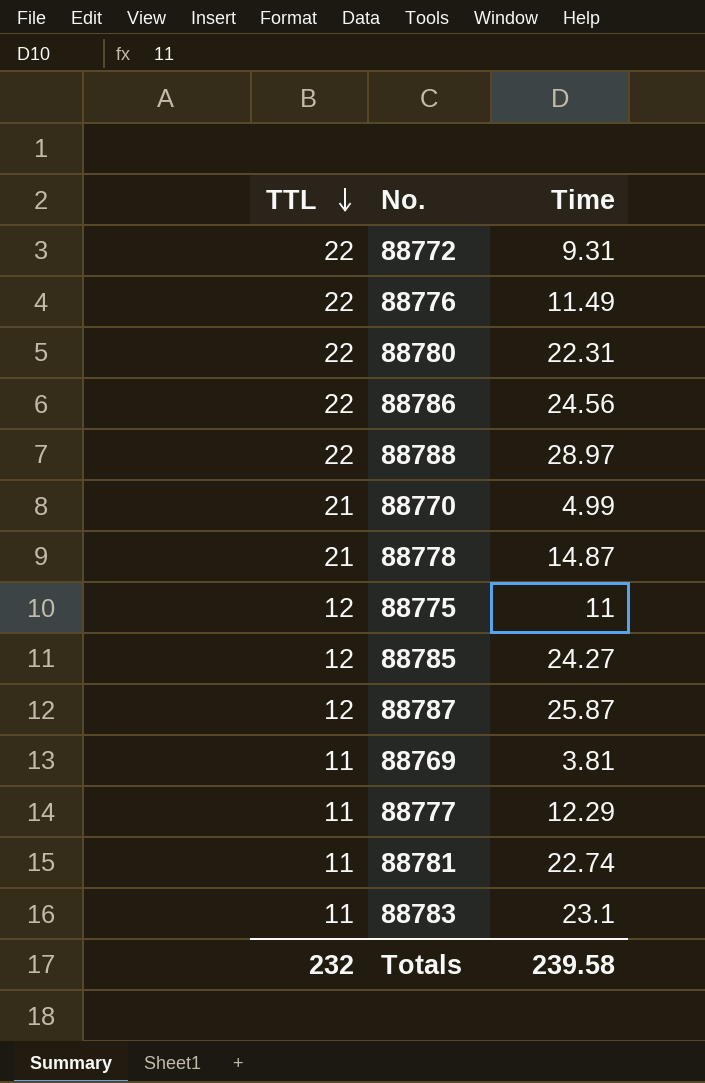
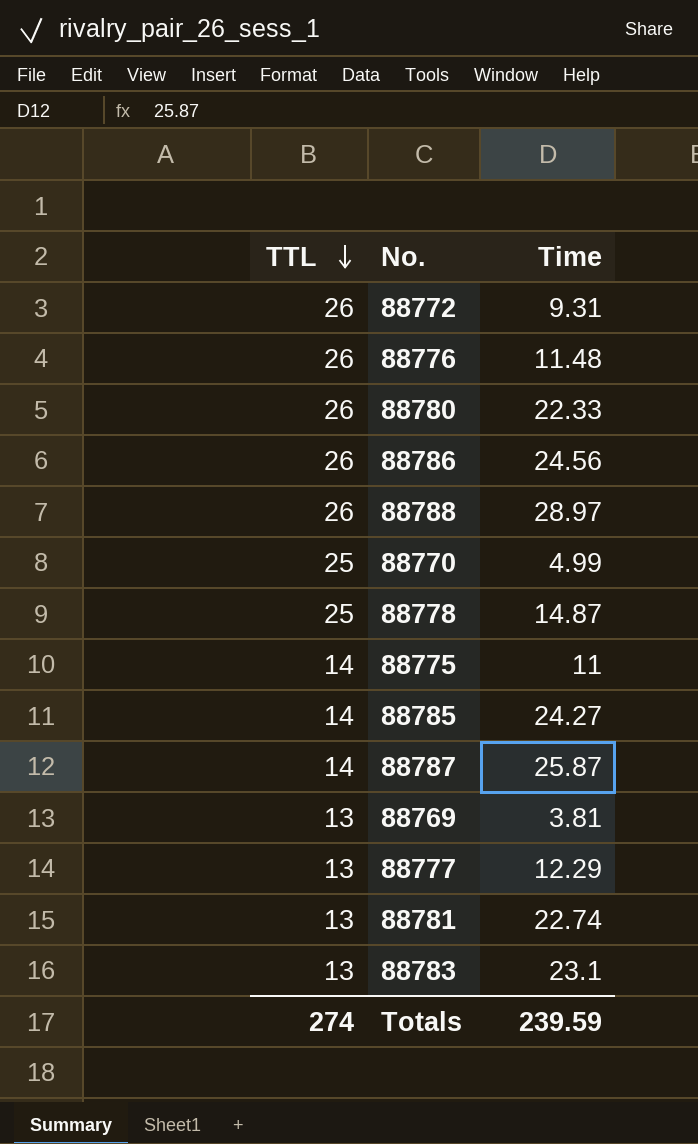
88772 | TTL: 22 -> 26
88776 | TTL: 22 -> 26
88776 | Time: 11.49 -> 11.48
88780 | TTL: 22 -> 26
88780 | Time: 22.31 -> 22.33
88786 | TTL: 22 -> 26
88788 | TTL: 22 -> 26
88770 | TTL: 21 -> 25
88778 | TTL: 21 -> 25
88775 | TTL: 12 -> 14
88785 | TTL: 12 -> 14
88787 | TTL: 12 -> 14
88769 | TTL: 11 -> 13
88777 | TTL: 11 -> 13
88781 | TTL: 11 -> 13
88783 | TTL: 11 -> 13
Totals | TTL: 232 -> 274
Totals | Time: 239.58 -> 239.59

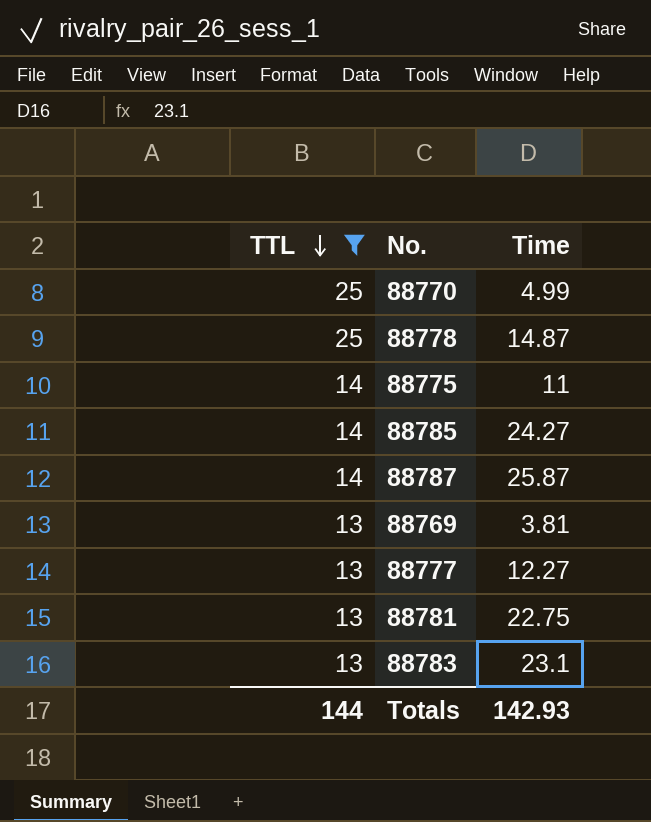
filter: none -> TTL != 26
88777 | Time: 12.29 -> 12.27
88781 | Time: 22.74 -> 22.75
Totals | TTL: 274 -> 144
Totals | Time: 239.59 -> 142.93

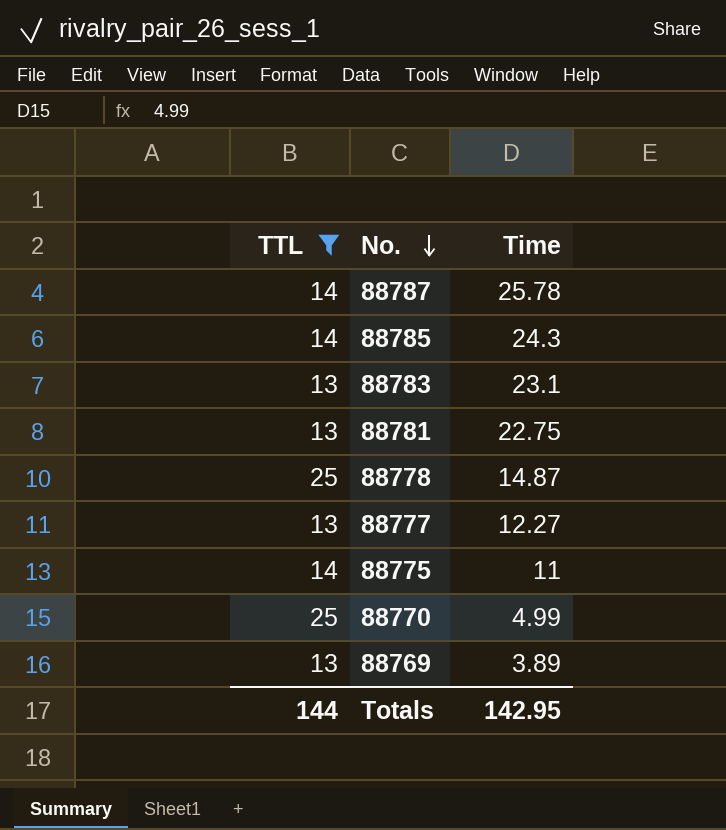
row order: TTL descending -> No. descending
88787 | Time: 25.87 -> 25.78
88785 | Time: 24.27 -> 24.3
88769 | Time: 3.81 -> 3.89
Totals | Time: 142.93 -> 142.95

